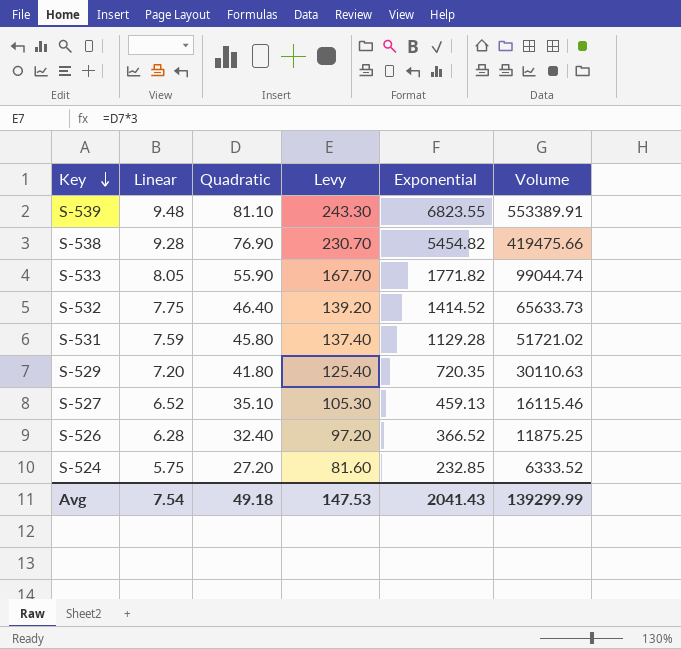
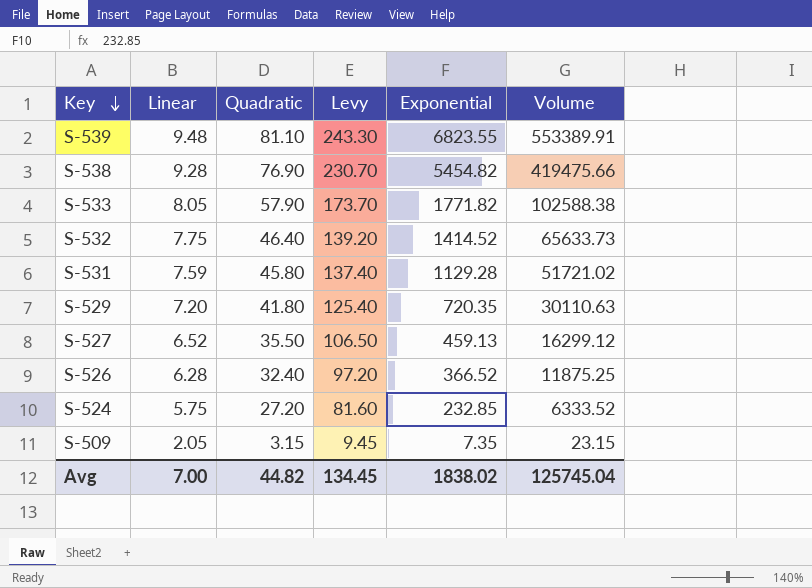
S-533 | Quadratic: 55.90 -> 57.90
S-533 | Levy: 167.70 -> 173.70
S-533 | Volume: 99044.74 -> 102588.38
S-527 | Quadratic: 35.10 -> 35.50
S-527 | Levy: 105.30 -> 106.50
S-527 | Volume: 16115.46 -> 16299.12
row S-509: none -> 2.05 | 3.15 | 9.45 | 7.35 | 23.15
Avg | Linear: 7.54 -> 7.00
Avg | Quadratic: 49.18 -> 44.82
Avg | Levy: 147.53 -> 134.45
Avg | Exponential: 2041.43 -> 1838.02
Avg | Volume: 139299.99 -> 125745.04

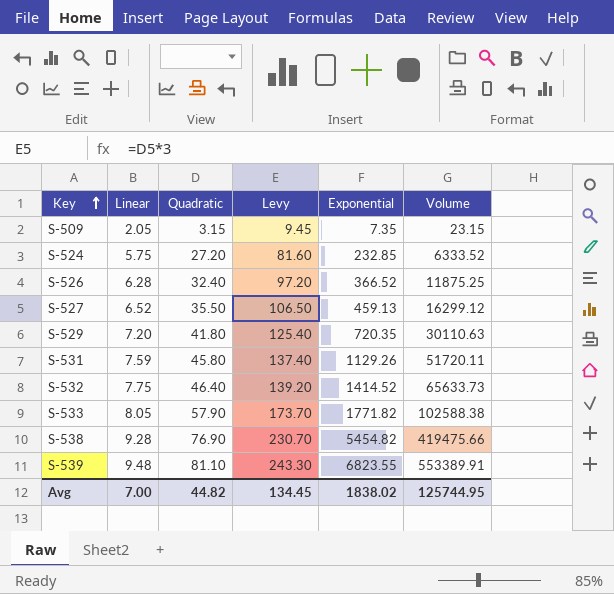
row order: Key descending -> Key ascending
S-531 | Exponential: 1129.28 -> 1129.26
S-531 | Volume: 51721.02 -> 51720.11
Avg | Volume: 125745.04 -> 125744.95

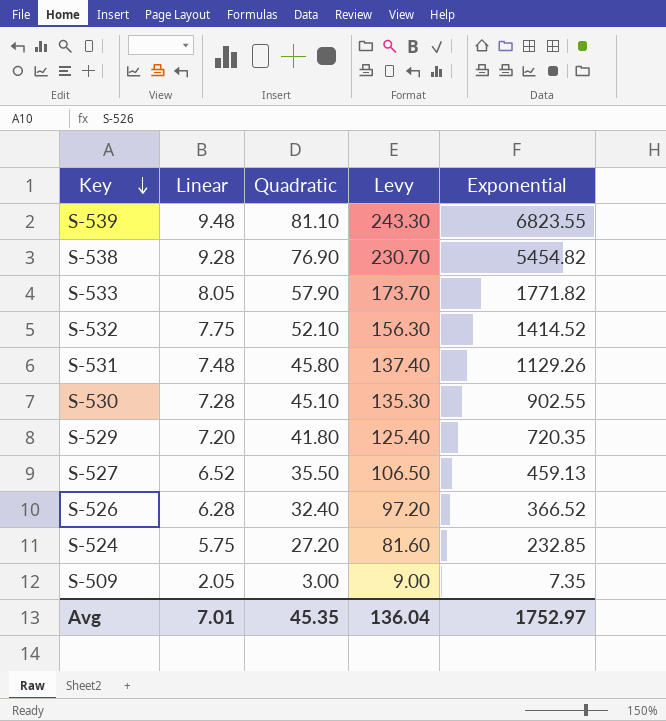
row order: Key ascending -> Key descending
column Volume | formula: [Quadratic] * [Exponential] -> none
S-532 | Quadratic: 46.40 -> 52.10
S-532 | Levy: 139.20 -> 156.30
S-531 | Linear: 7.59 -> 7.48
row S-530: none -> 7.28 | 45.10 | 135.30 | 902.55
S-509 | Quadratic: 3.15 -> 3.00
S-509 | Levy: 9.45 -> 9.00
Avg | Linear: 7.00 -> 7.01
Avg | Quadratic: 44.82 -> 45.35
Avg | Levy: 134.45 -> 136.04
Avg | Exponential: 1838.02 -> 1752.97

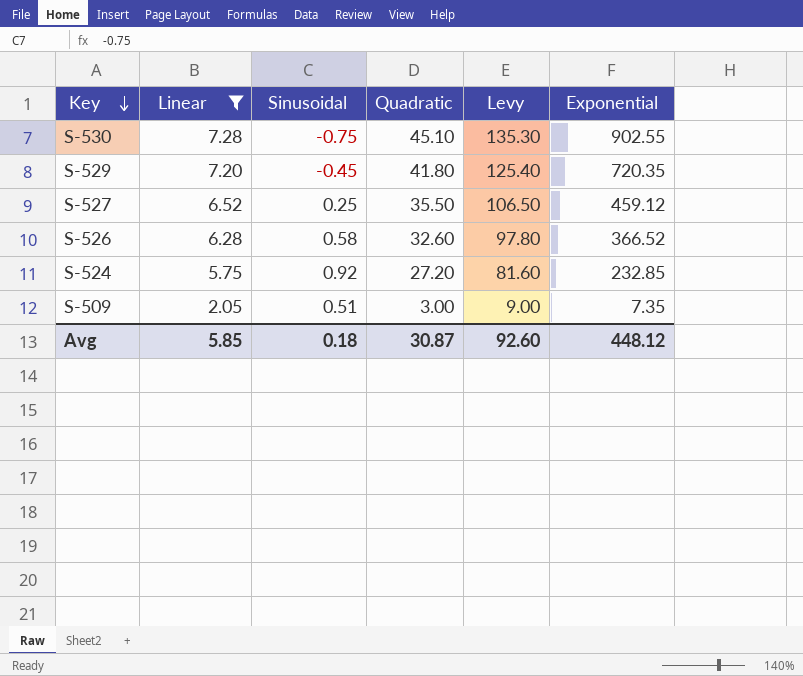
filter: none -> Linear <= 7.28
column Sinusoidal | position: none -> 3
S-527 | Exponential: 459.13 -> 459.12
S-526 | Quadratic: 32.40 -> 32.60
S-526 | Levy: 97.20 -> 97.80
Avg | Linear: 7.01 -> 5.85
Avg | Quadratic: 45.35 -> 30.87
Avg | Levy: 136.04 -> 92.60
Avg | Exponential: 1752.97 -> 448.12

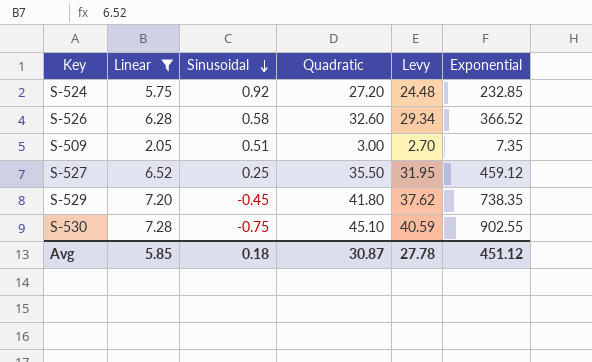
row order: Key descending -> Sinusoidal descending
column Levy | formula: [Quadratic] * 3 -> [Quadratic] * 0.9
S-529 | Exponential: 720.35 -> 738.35
Avg | Levy: 92.60 -> 27.78
Avg | Exponential: 448.12 -> 451.12

